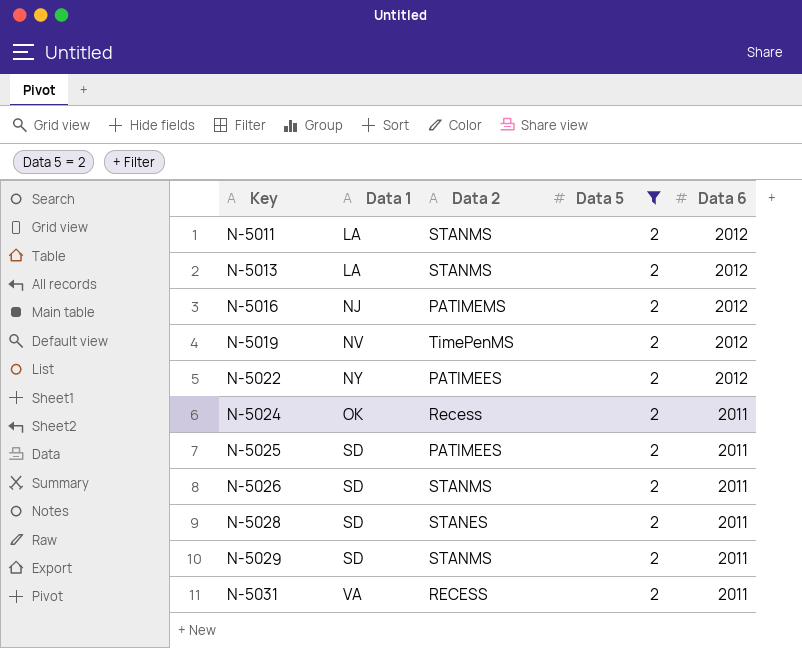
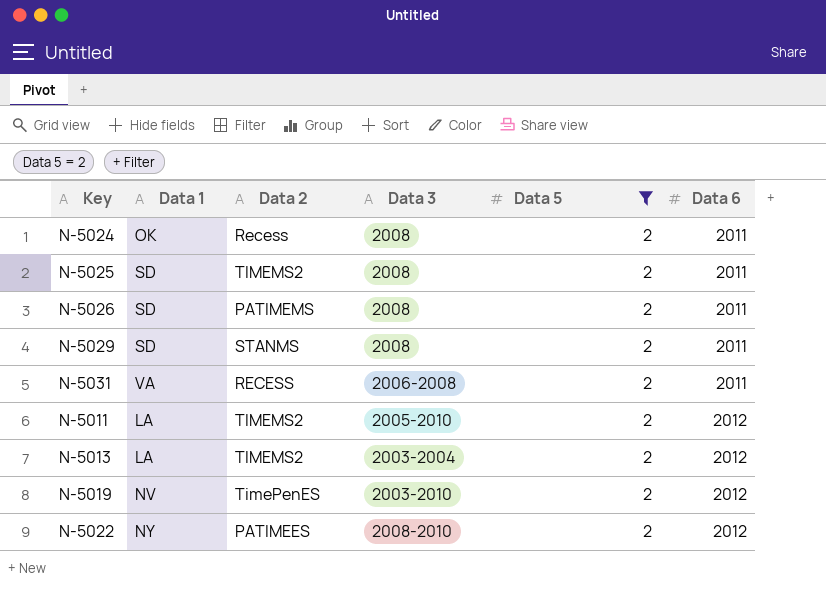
row order: Key ascending -> Data 6 ascending
column Data 3 | position: none -> 4
row N-5016: NJ | PATIMEMS | 2 | 2012 -> none
row N-5028: SD | STANES | 2 | 2011 -> none
N-5025 | Data 2: PATIMEES -> TIMEMS2
N-5026 | Data 2: STANMS -> PATIMEMS
N-5011 | Data 2: STANMS -> TIMEMS2
N-5013 | Data 2: STANMS -> TIMEMS2
N-5019 | Data 2: TimePenMS -> TimePenES

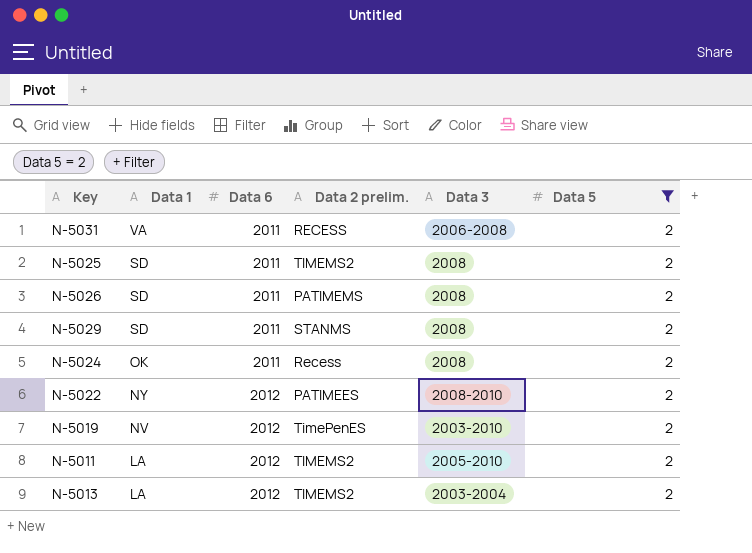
row order: Data 6 ascending -> Data 1 descending
column Data 6 | position: 6 -> 3
column name: Data 2 -> Data 2 prelim.

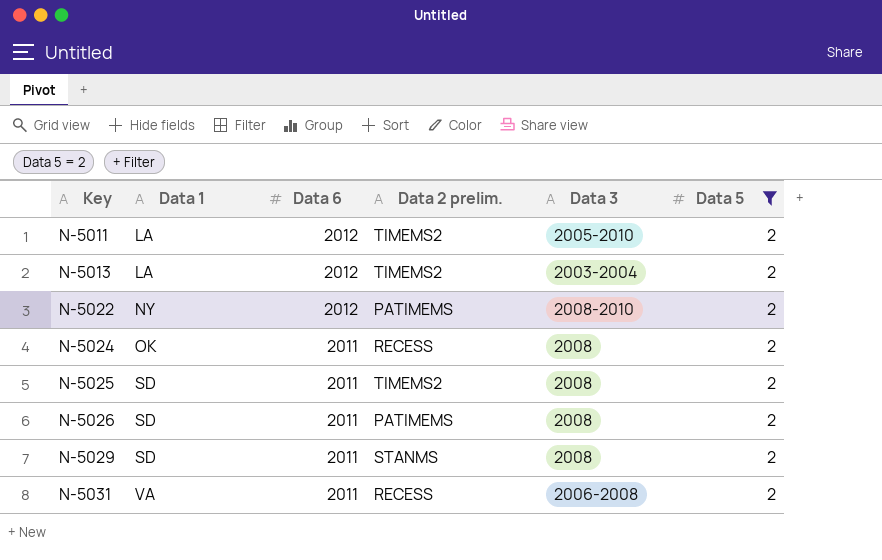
row order: Data 1 descending -> Key ascending
row N-5019: NV | 2012 | TimePenES | 2003-2010 | 2 -> none
N-5022 | Data 2 prelim.: PATIMEES -> PATIMEMS
N-5024 | Data 2 prelim.: Recess -> RECESS

